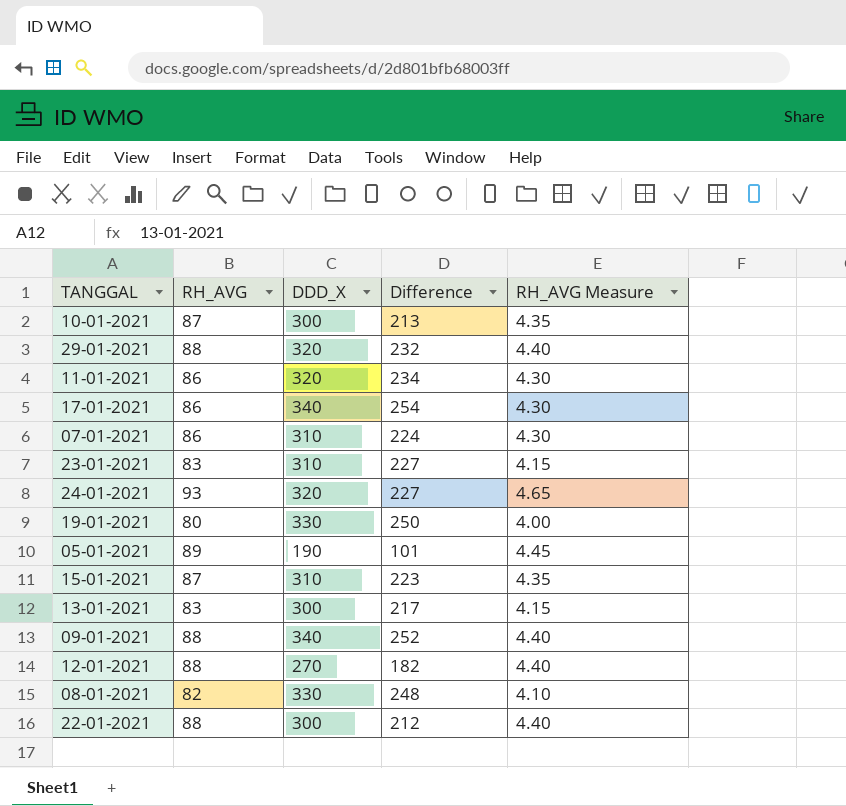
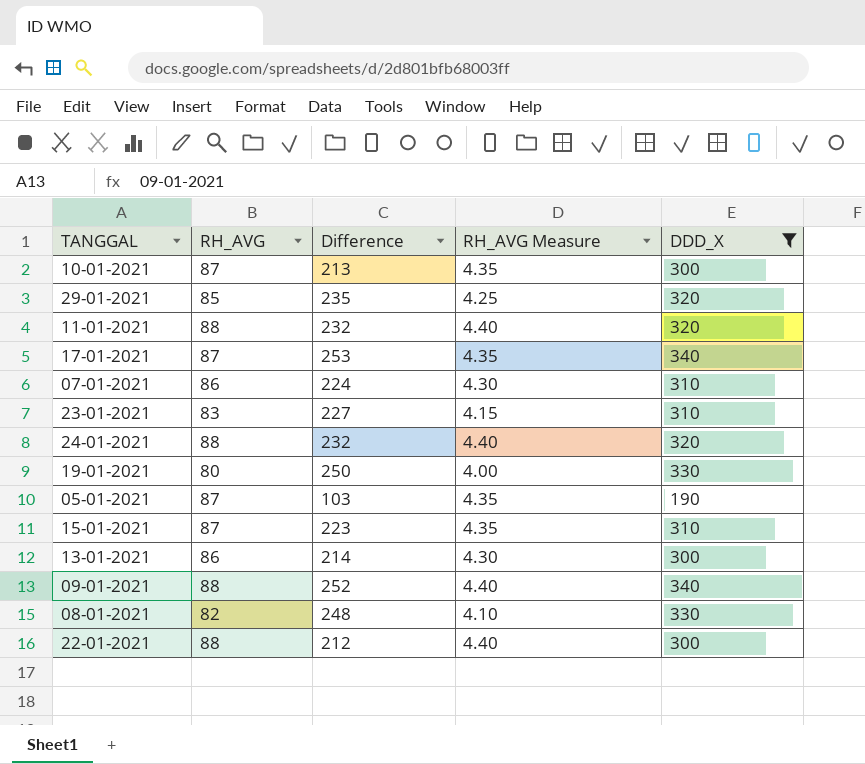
filter: none -> DDD_X != 270
column DDD_X | position: 3 -> 5
29-01-2021 | RH_AVG: 88 -> 85
29-01-2021 | Difference: 232 -> 235
29-01-2021 | RH_AVG Measure: 4.40 -> 4.25
11-01-2021 | RH_AVG: 86 -> 88
11-01-2021 | Difference: 234 -> 232
11-01-2021 | RH_AVG Measure: 4.30 -> 4.40
17-01-2021 | RH_AVG: 86 -> 87
17-01-2021 | Difference: 254 -> 253
17-01-2021 | RH_AVG Measure: 4.30 -> 4.35
24-01-2021 | RH_AVG: 93 -> 88
24-01-2021 | Difference: 227 -> 232
24-01-2021 | RH_AVG Measure: 4.65 -> 4.40
05-01-2021 | RH_AVG: 89 -> 87
05-01-2021 | Difference: 101 -> 103
05-01-2021 | RH_AVG Measure: 4.45 -> 4.35
13-01-2021 | RH_AVG: 83 -> 86
13-01-2021 | Difference: 217 -> 214
13-01-2021 | RH_AVG Measure: 4.15 -> 4.30

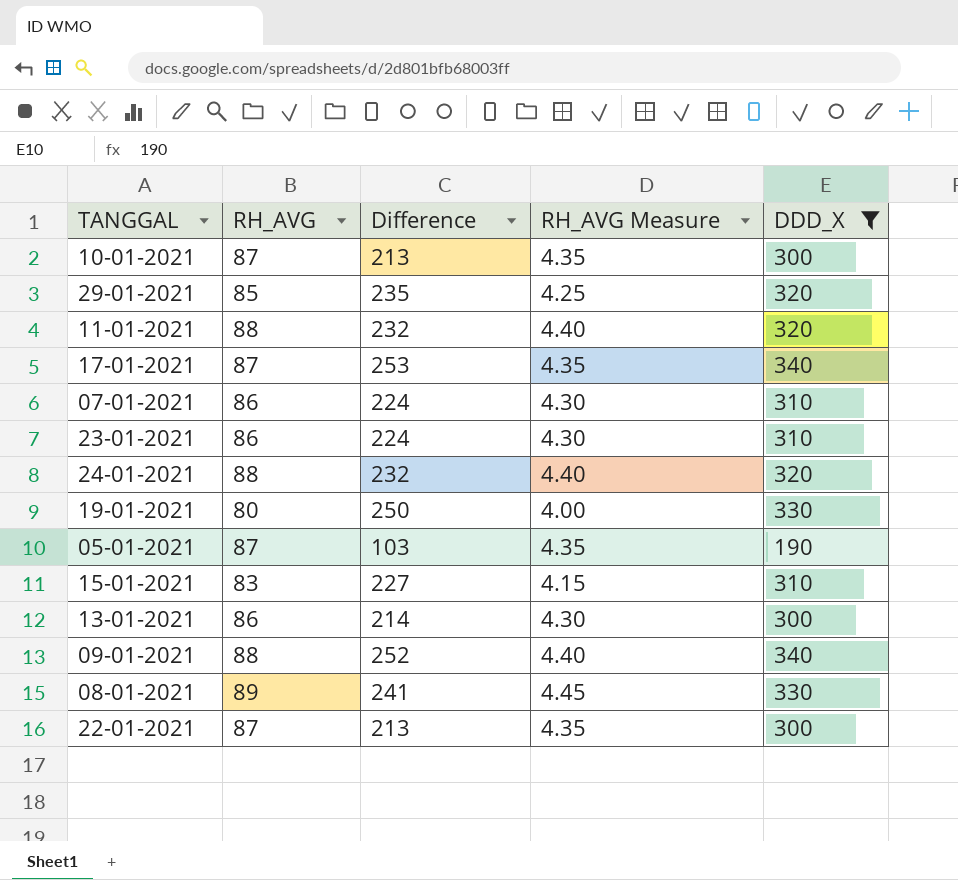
23-01-2021 | RH_AVG: 83 -> 86
23-01-2021 | Difference: 227 -> 224
23-01-2021 | RH_AVG Measure: 4.15 -> 4.30
15-01-2021 | RH_AVG: 87 -> 83
15-01-2021 | Difference: 223 -> 227
15-01-2021 | RH_AVG Measure: 4.35 -> 4.15
08-01-2021 | RH_AVG: 82 -> 89
08-01-2021 | Difference: 248 -> 241
08-01-2021 | RH_AVG Measure: 4.10 -> 4.45
22-01-2021 | RH_AVG: 88 -> 87
22-01-2021 | Difference: 212 -> 213
22-01-2021 | RH_AVG Measure: 4.40 -> 4.35

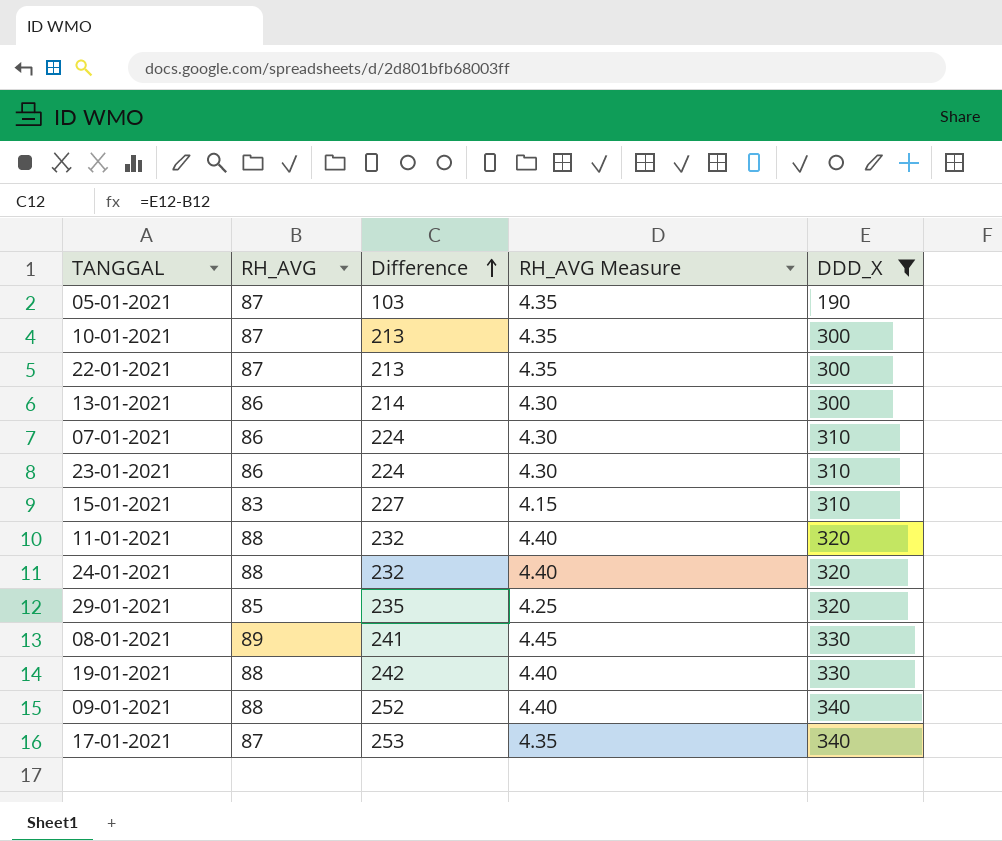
row order: none -> Difference ascending
19-01-2021 | RH_AVG: 80 -> 88
19-01-2021 | Difference: 250 -> 242
19-01-2021 | RH_AVG Measure: 4.00 -> 4.40

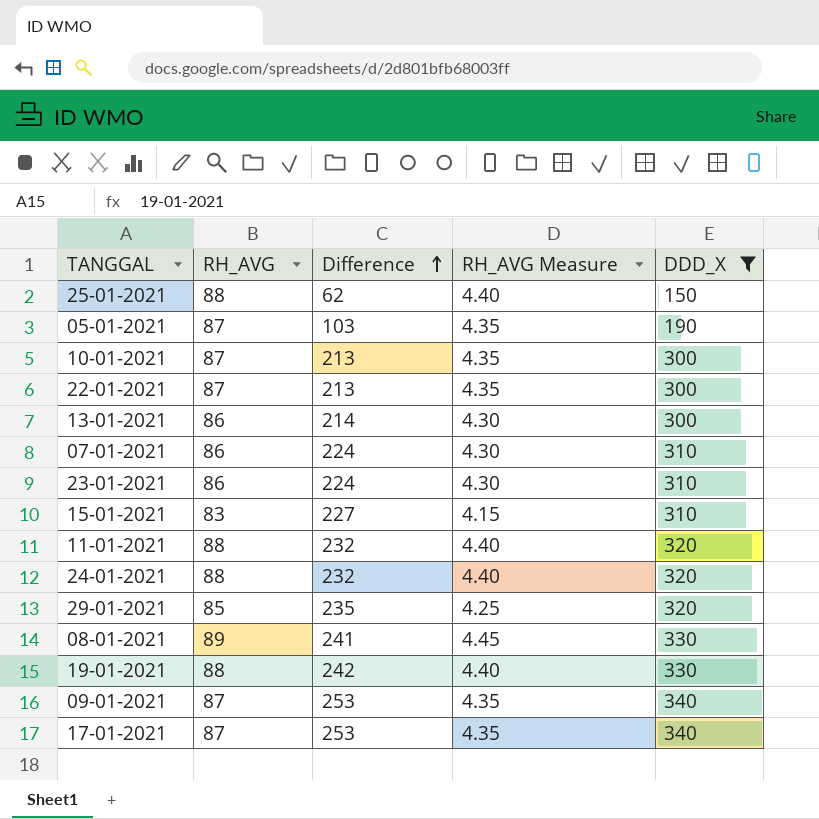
row 25-01-2021: none -> 88 | 62 | 4.40 | 150
09-01-2021 | RH_AVG: 88 -> 87
09-01-2021 | Difference: 252 -> 253
09-01-2021 | RH_AVG Measure: 4.40 -> 4.35

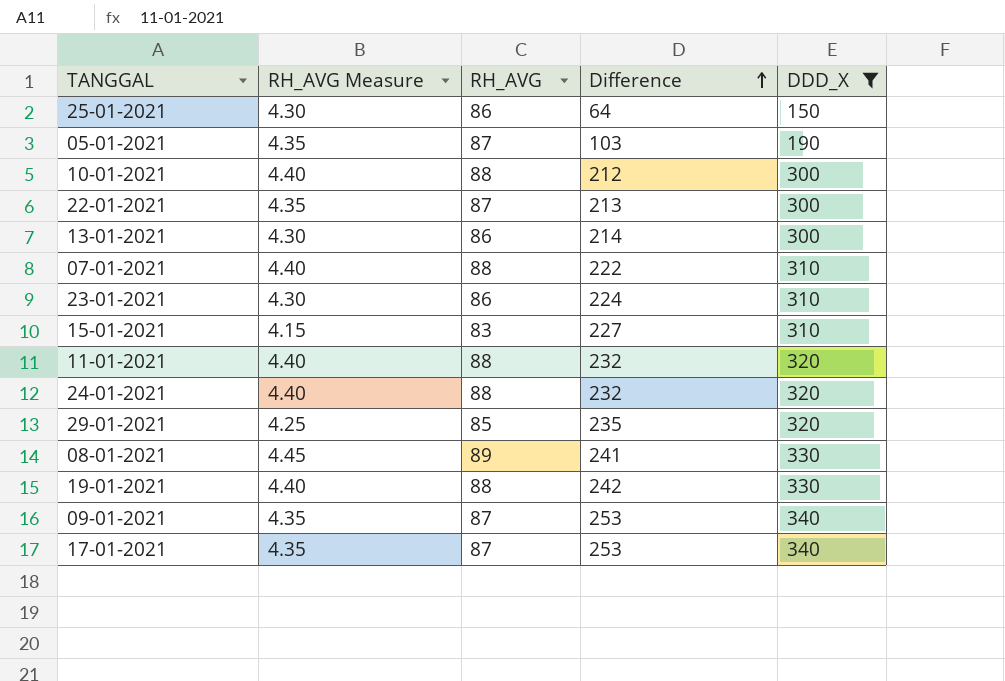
column RH_AVG Measure | position: 4 -> 2
25-01-2021 | RH_AVG Measure: 4.40 -> 4.30
25-01-2021 | RH_AVG: 88 -> 86
25-01-2021 | Difference: 62 -> 64
10-01-2021 | RH_AVG Measure: 4.35 -> 4.40
10-01-2021 | RH_AVG: 87 -> 88
10-01-2021 | Difference: 213 -> 212
07-01-2021 | RH_AVG Measure: 4.30 -> 4.40
07-01-2021 | RH_AVG: 86 -> 88
07-01-2021 | Difference: 224 -> 222

